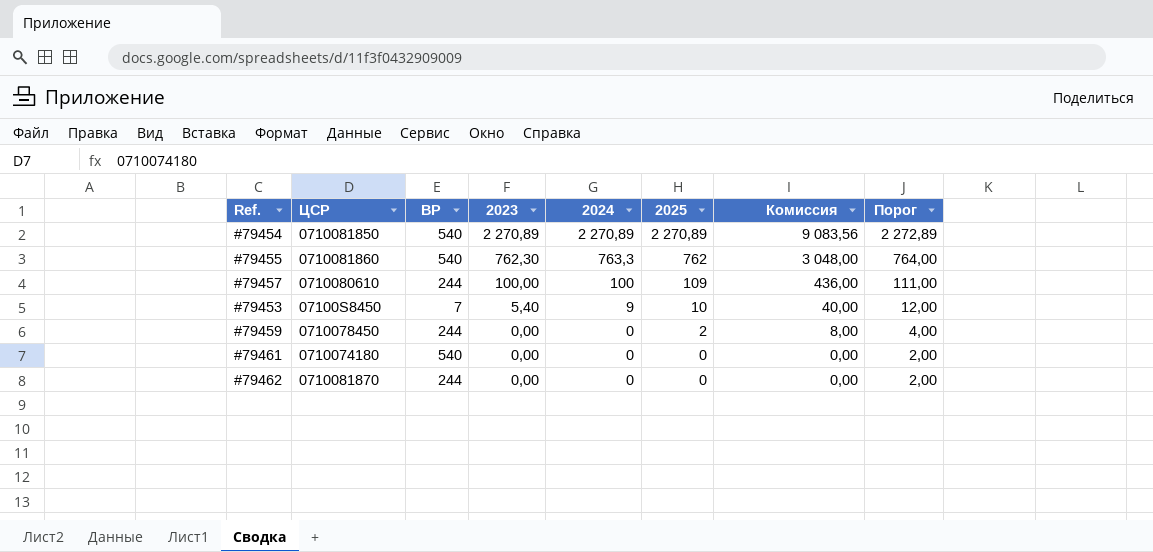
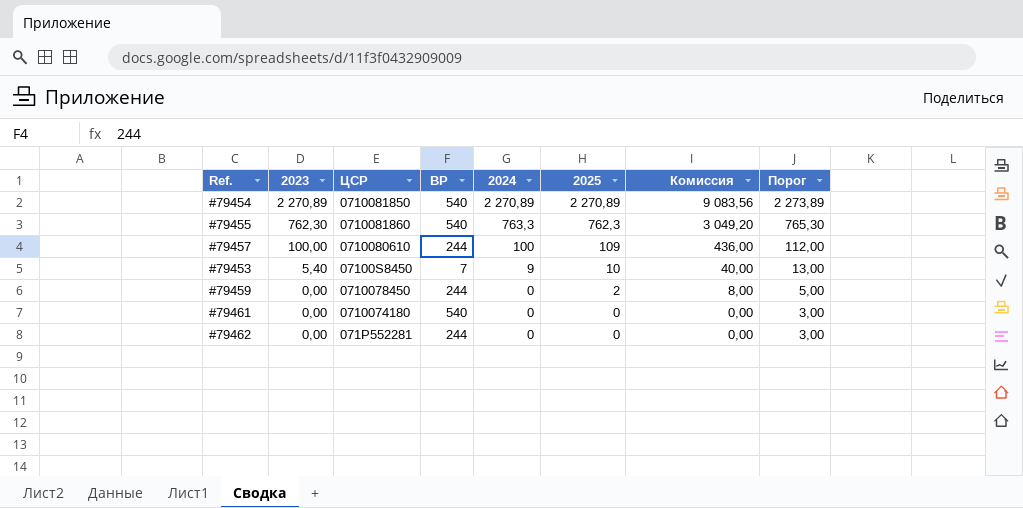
column 2023 | position: 4 -> 2
column Порог | formula: [2025] + 2 -> [2025] + 3
#79455 | 2025: 762 -> 762,3
#79455 | Комиссия: 3 048,00 -> 3 049,20
#79462 | ЦСР: 0710081870 -> 071Р552281

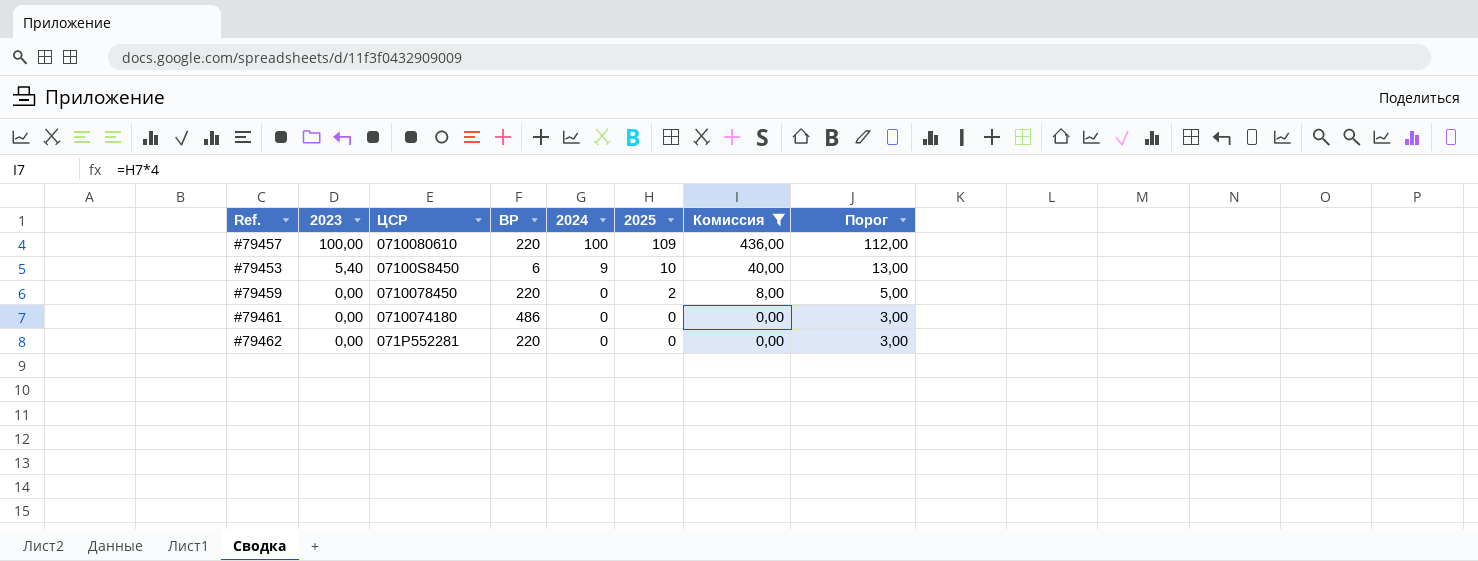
filter: none -> Комиссия <= 436,00
#79457 | ВР: 244 -> 220
#79453 | ВР: 7 -> 6
#79459 | ВР: 244 -> 220
#79461 | ВР: 540 -> 486
#79462 | ВР: 244 -> 220

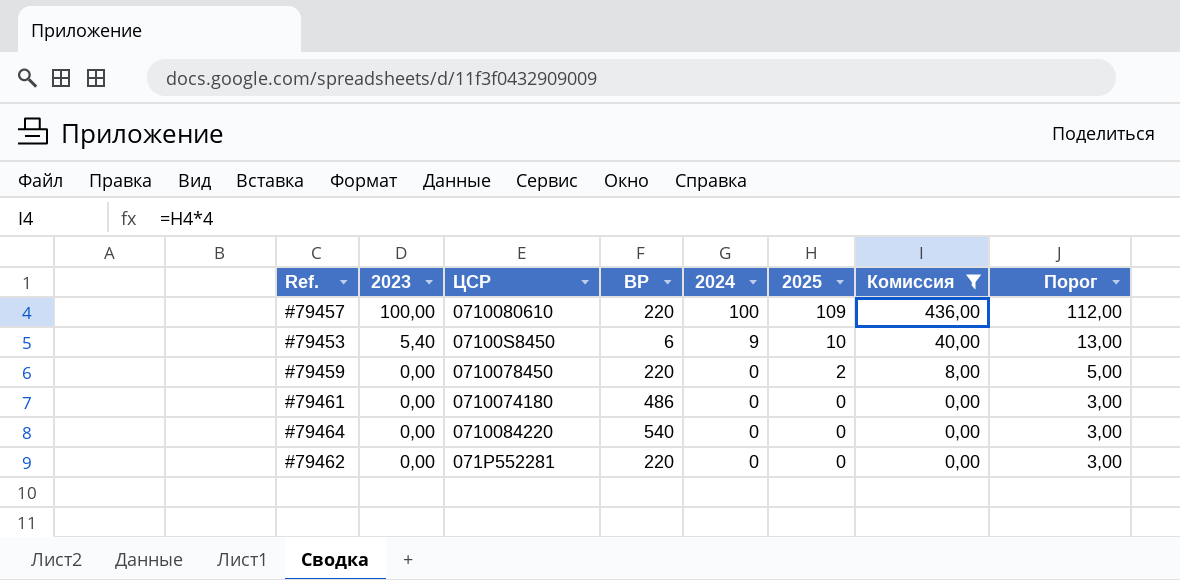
row #79464: none -> 0,00 | 0710084220 | 540 | 0 | 0 | 0,00 | 3,00

